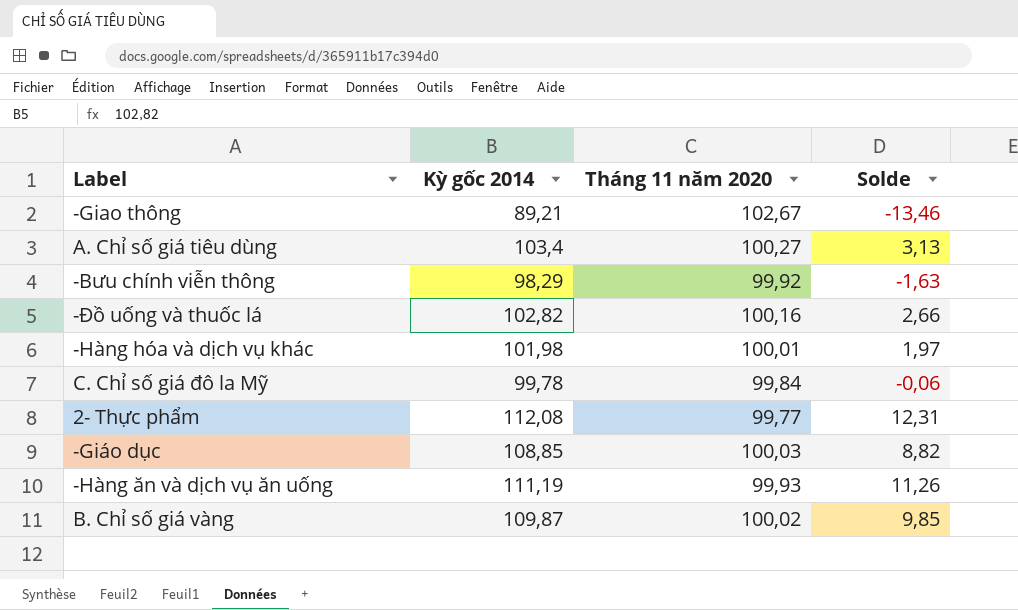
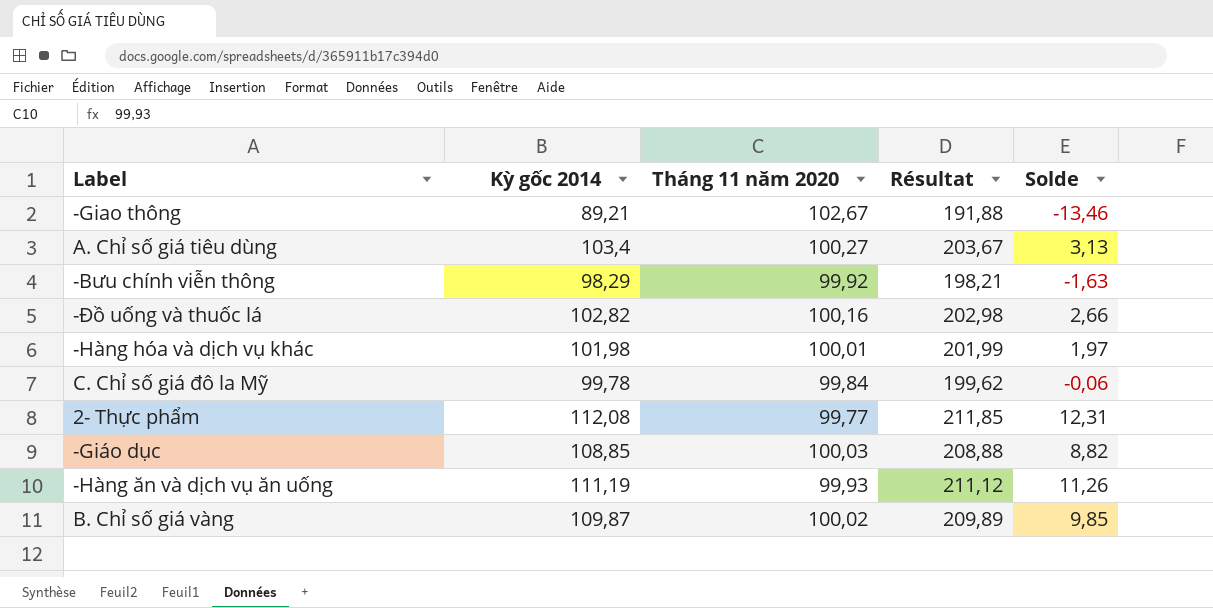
column Résultat | formula: none -> [Kỳ gốc 2014] + [Tháng 11 năm 2020]

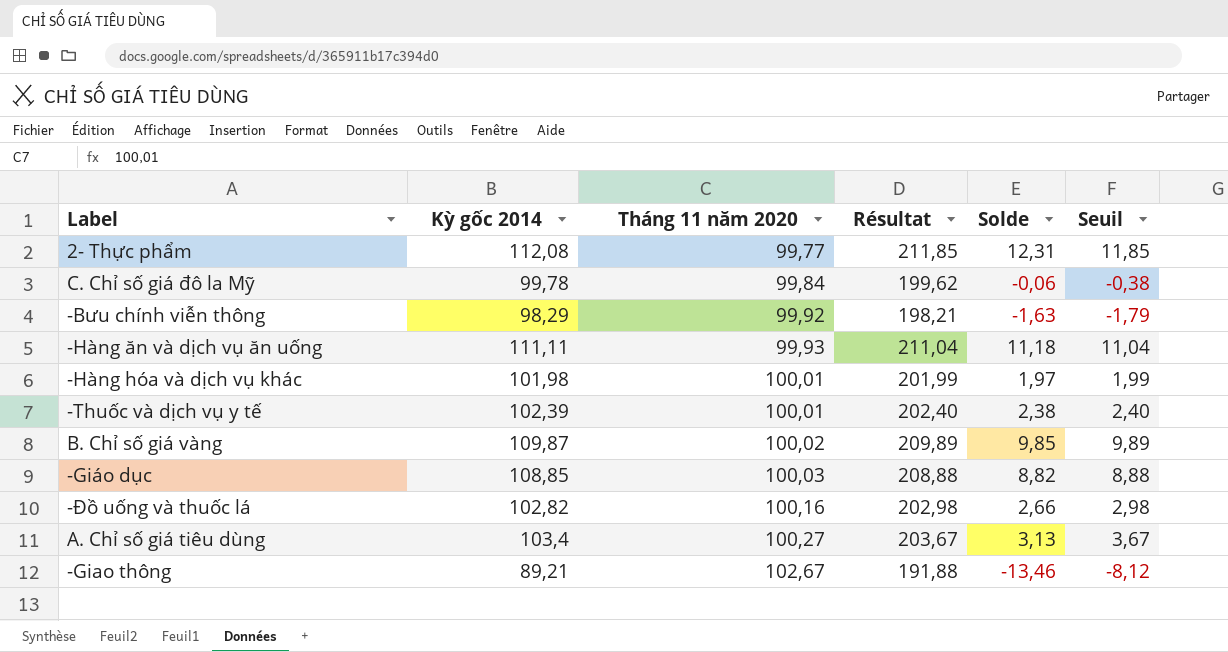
row order: none -> Tháng 11 năm 2020 ascending
column Seuil | formula: none -> [Résultat] - 200
-Hàng ăn và dịch vụ ăn uống | Kỳ gốc 2014: 111,19 -> 111,11
-Hàng ăn và dịch vụ ăn uống | Résultat: 211,12 -> 211,04
-Hàng ăn và dịch vụ ăn uống | Solde: 11,26 -> 11,18
row -Thuốc và dịch vụ y tế: none -> 102,39 | 100,01 | 202,40 | 2,38 | 2,40

